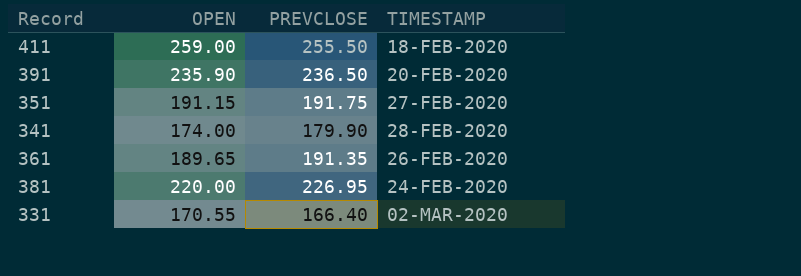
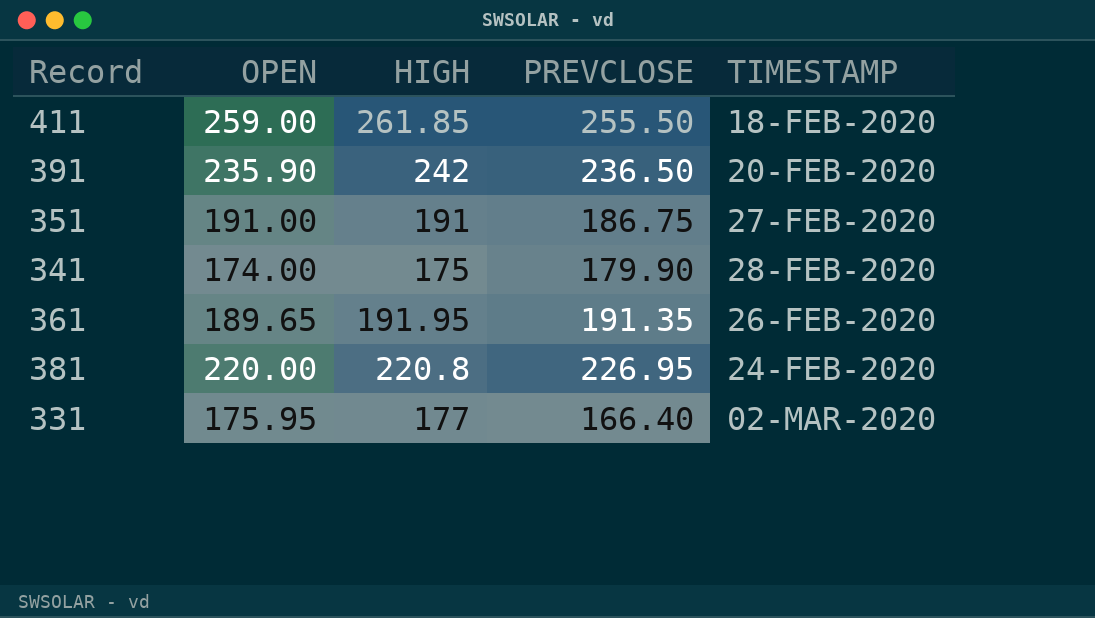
column HIGH | position: none -> 3
351 | OPEN: 191.15 -> 191.00
351 | PREVCLOSE: 191.75 -> 186.75
331 | OPEN: 170.55 -> 175.95

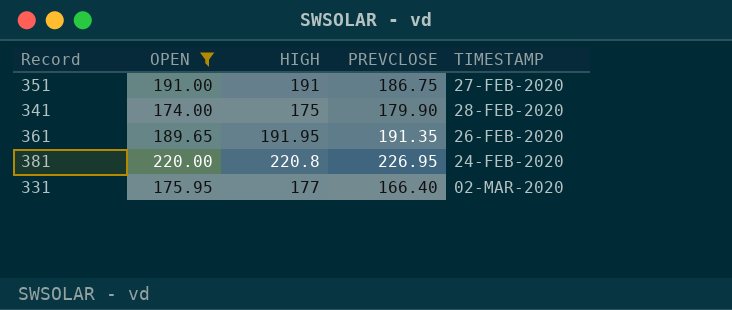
filter: none -> OPEN <= 220.00

